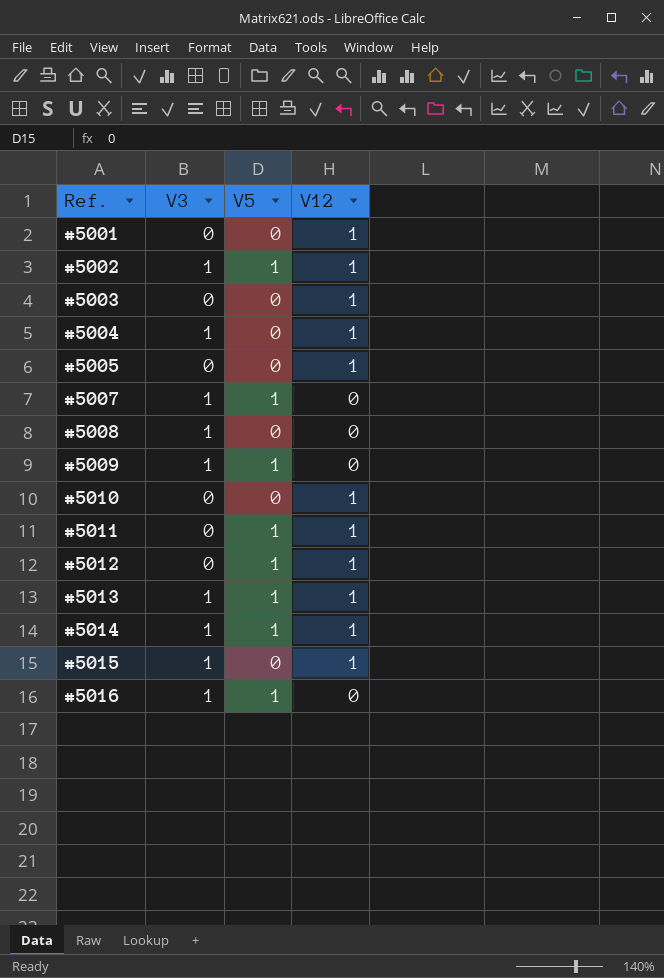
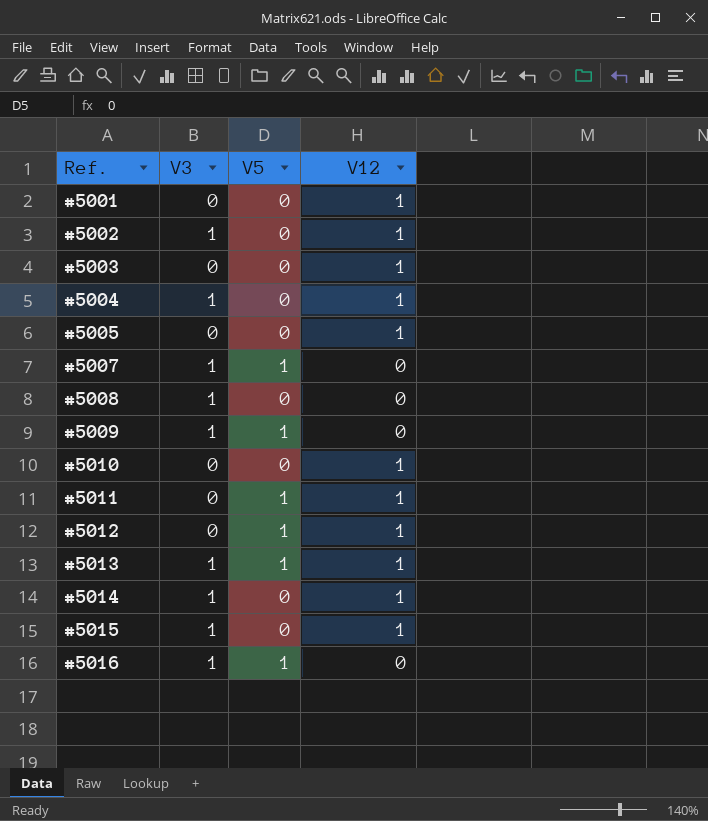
#5002 | V5: 1 -> 0
#5014 | V5: 1 -> 0

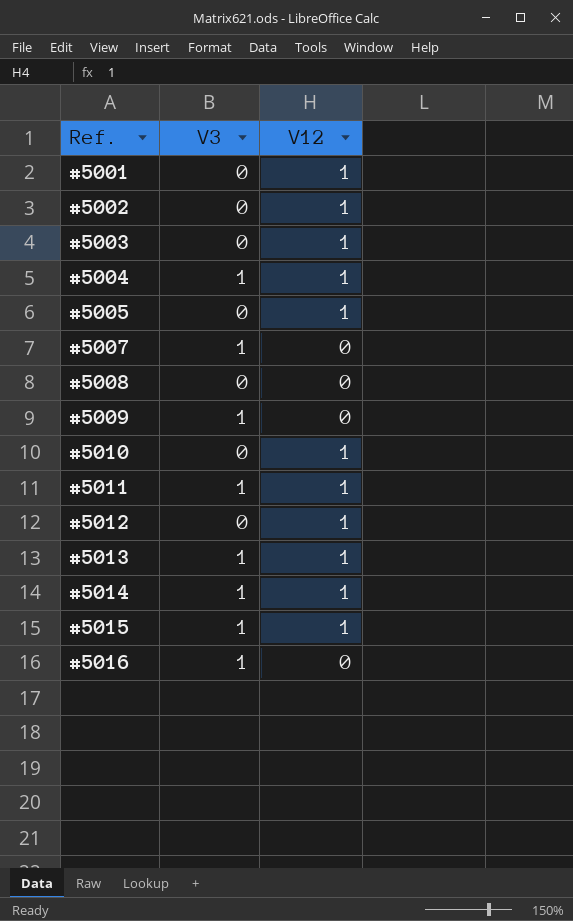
column V5 | position: 3 -> none
#5002 | V3: 1 -> 0
#5008 | V3: 1 -> 0
#5011 | V3: 0 -> 1

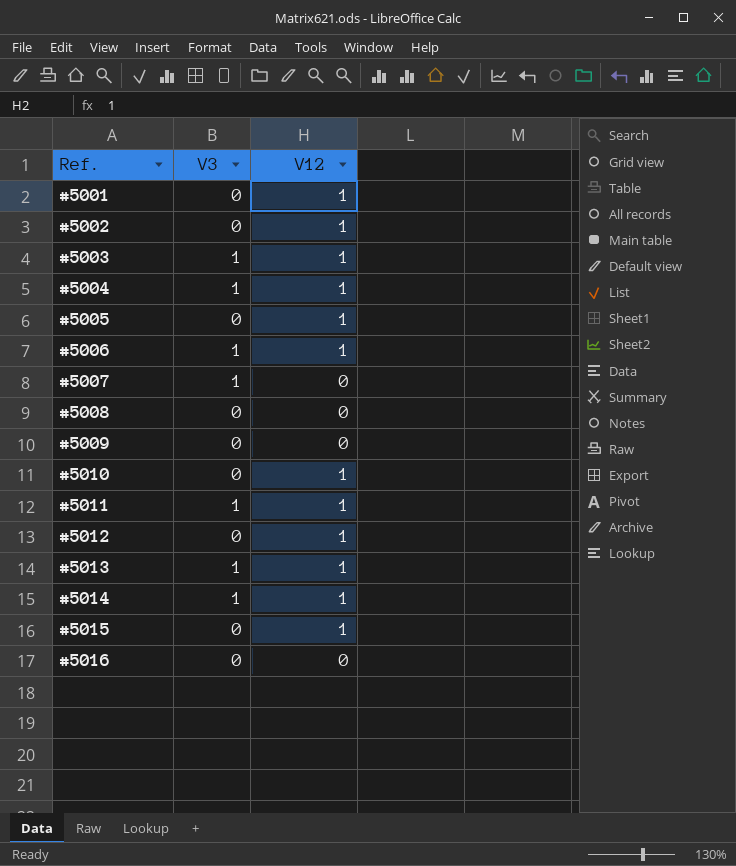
#5003 | V3: 0 -> 1
row #5006: none -> 1 | 1
#5009 | V3: 1 -> 0
#5015 | V3: 1 -> 0
#5016 | V3: 1 -> 0

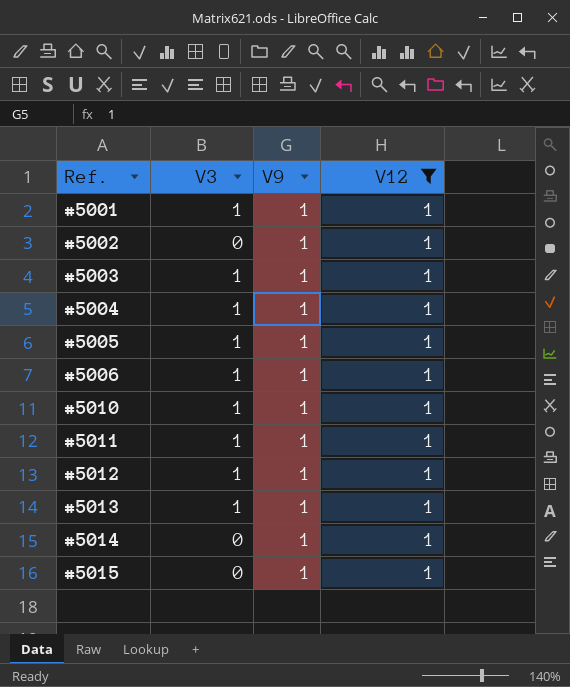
filter: none -> V12 = 1
column V9 | position: none -> 3
#5001 | V3: 0 -> 1
#5005 | V3: 0 -> 1
#5010 | V3: 0 -> 1
#5012 | V3: 0 -> 1
#5014 | V3: 1 -> 0

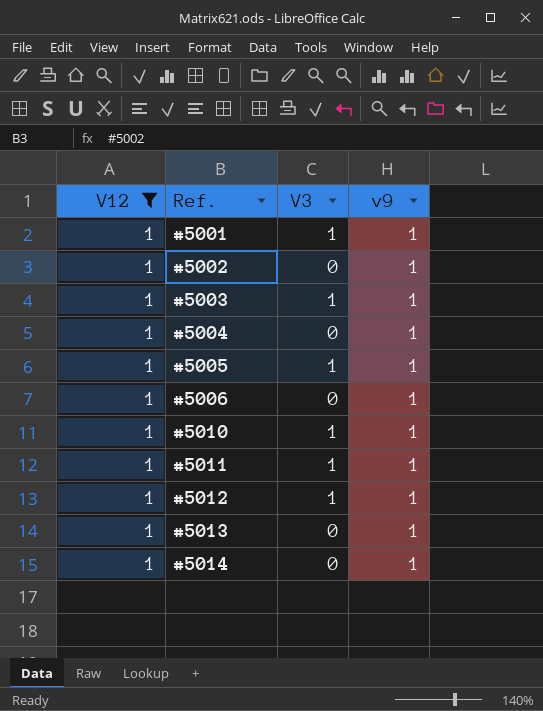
column V12 | position: 4 -> 1
column name: V9 -> v9
row #5015: 0 | 1 | 1 -> none
#5004 | V3: 1 -> 0
#5006 | V3: 1 -> 0
#5013 | V3: 1 -> 0

